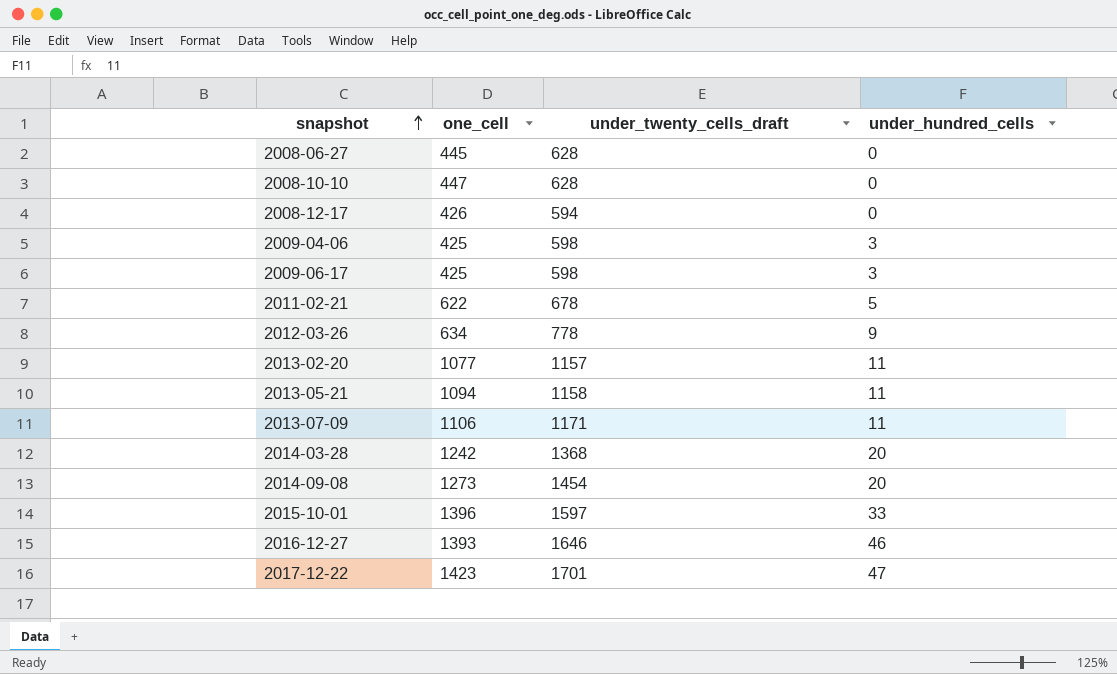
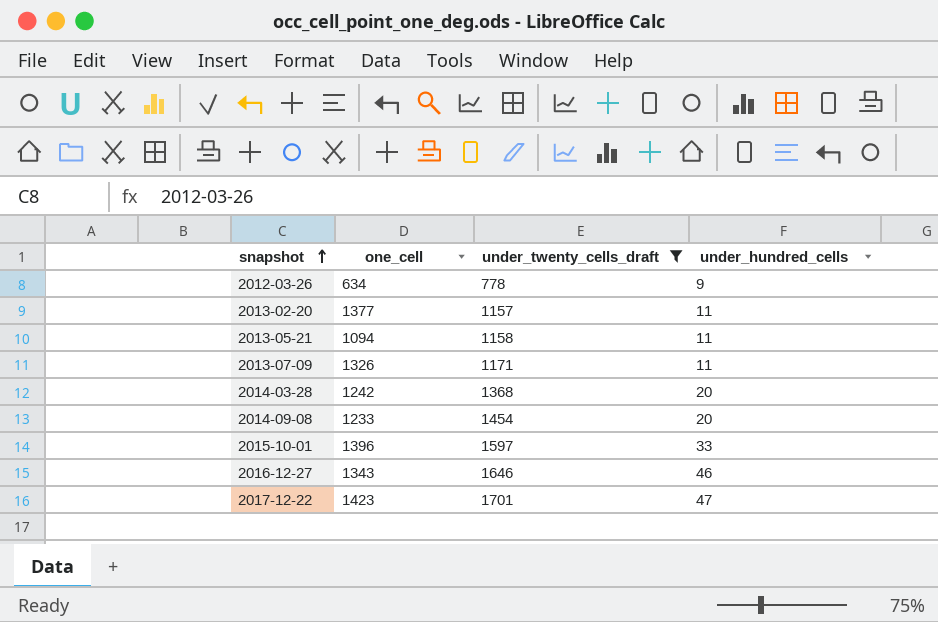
filter: none -> under_twenty_cells_draft >= 778
2013-02-20 | one_cell: 1077 -> 1377
2013-07-09 | one_cell: 1106 -> 1326
2014-09-08 | one_cell: 1273 -> 1233
2016-12-27 | one_cell: 1393 -> 1343

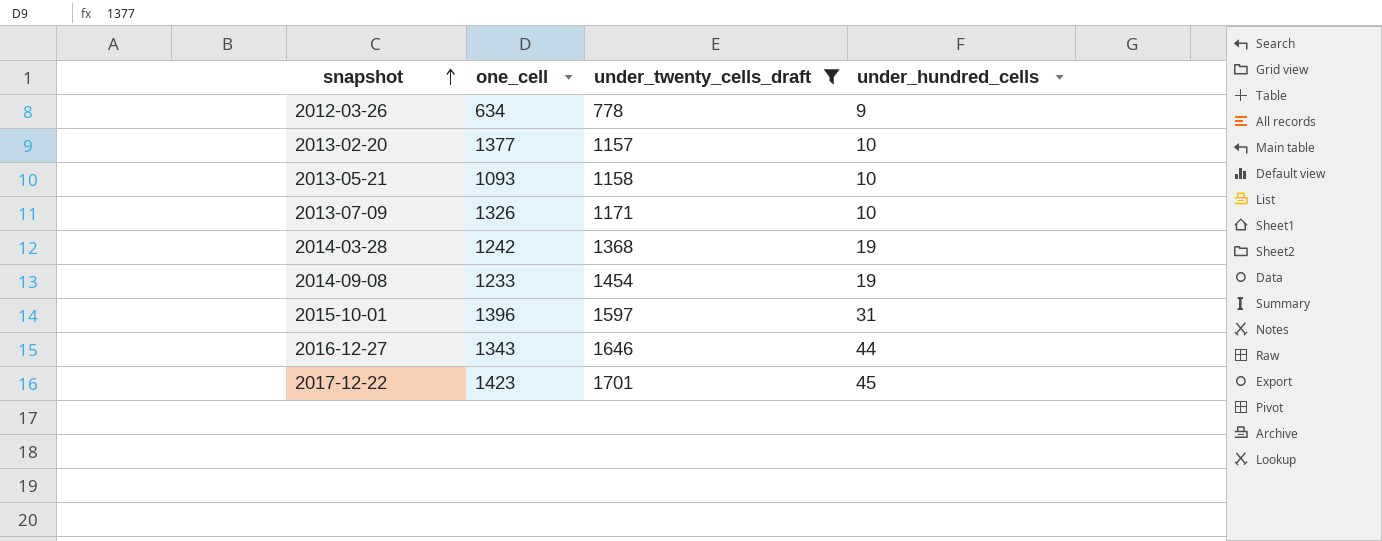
2013-02-20 | under_hundred_cells: 11 -> 10
2013-05-21 | one_cell: 1094 -> 1093
2013-05-21 | under_hundred_cells: 11 -> 10
2013-07-09 | under_hundred_cells: 11 -> 10
2014-03-28 | under_hundred_cells: 20 -> 19
2014-09-08 | under_hundred_cells: 20 -> 19
2015-10-01 | under_hundred_cells: 33 -> 31
2016-12-27 | under_hundred_cells: 46 -> 44
2017-12-22 | under_hundred_cells: 47 -> 45

